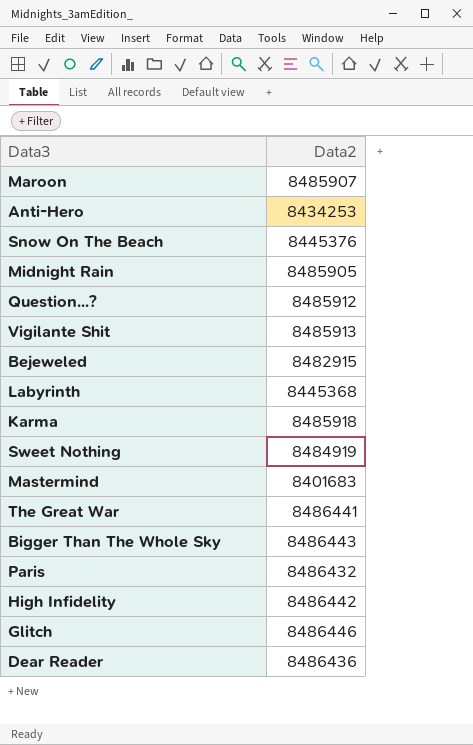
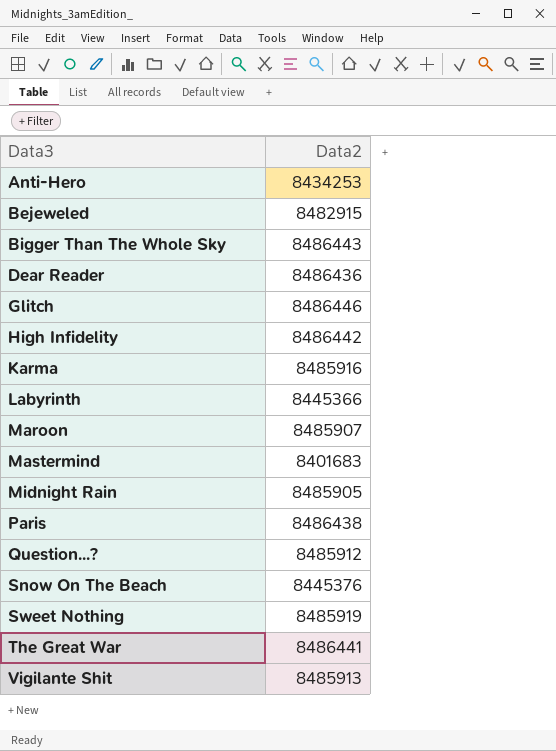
row order: none -> Data3 ascending
Karma | Data2: 8485918 -> 8485916
Labyrinth | Data2: 8445368 -> 8445366
Paris | Data2: 8486432 -> 8486438
Sweet Nothing | Data2: 8484919 -> 8485919

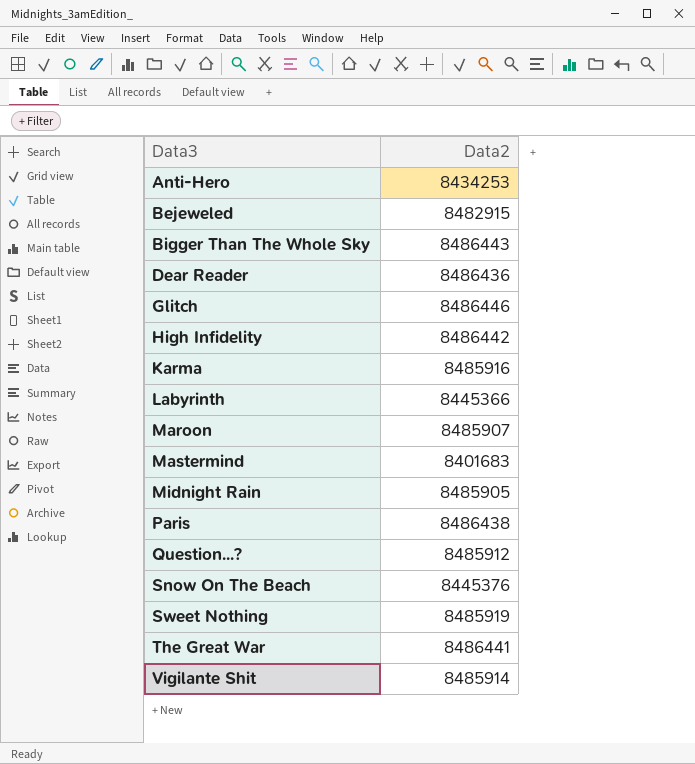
Vigilante Shit | Data2: 8485913 -> 8485914

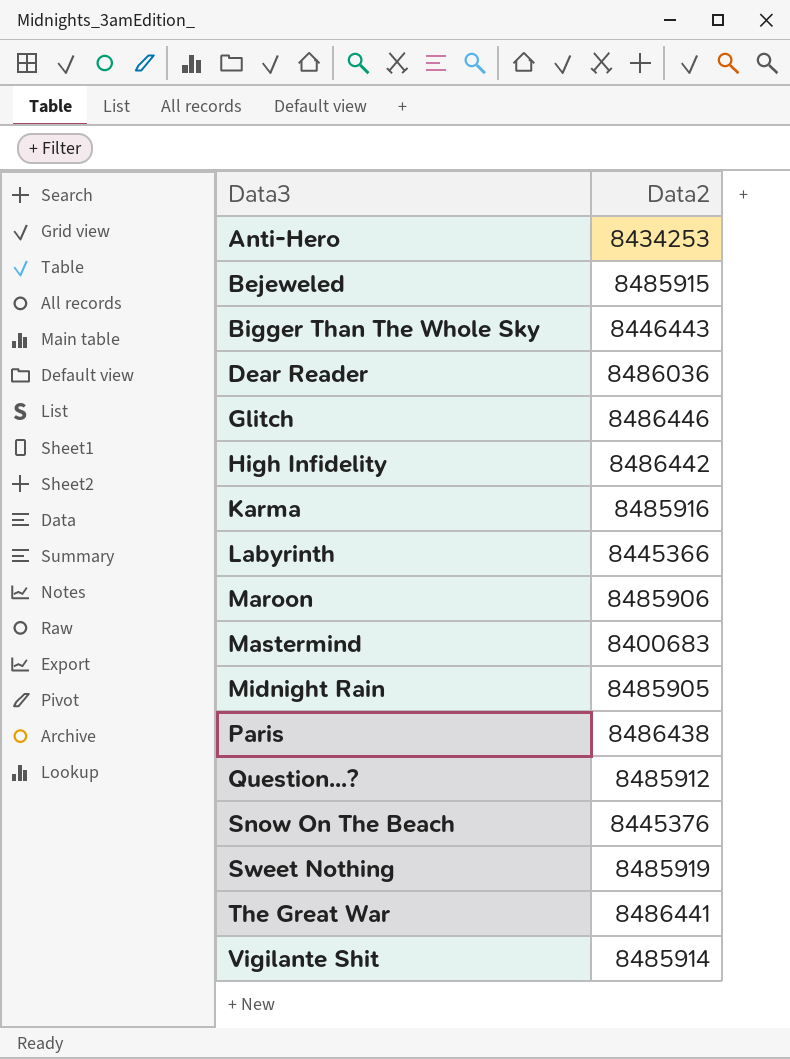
Bejeweled | Data2: 8482915 -> 8485915
Bigger Than The Whole Sky | Data2: 8486443 -> 8446443
Dear Reader | Data2: 8486436 -> 8486036
Maroon | Data2: 8485907 -> 8485906
Mastermind | Data2: 8401683 -> 8400683

